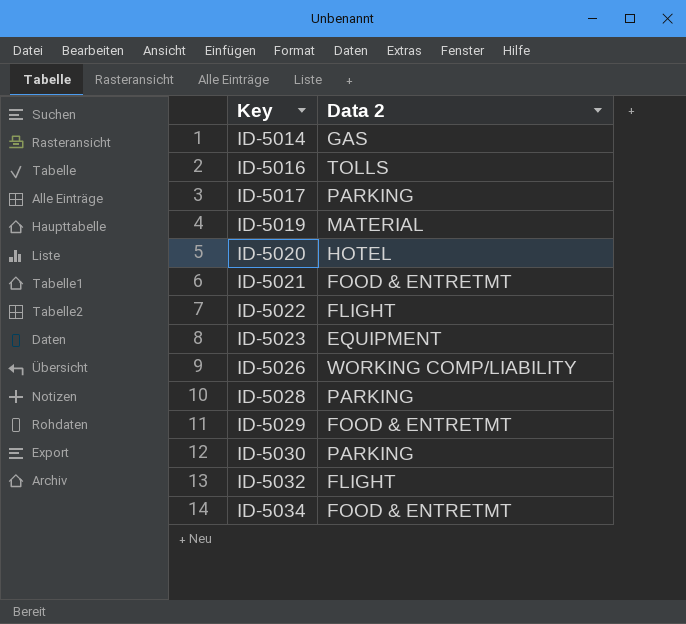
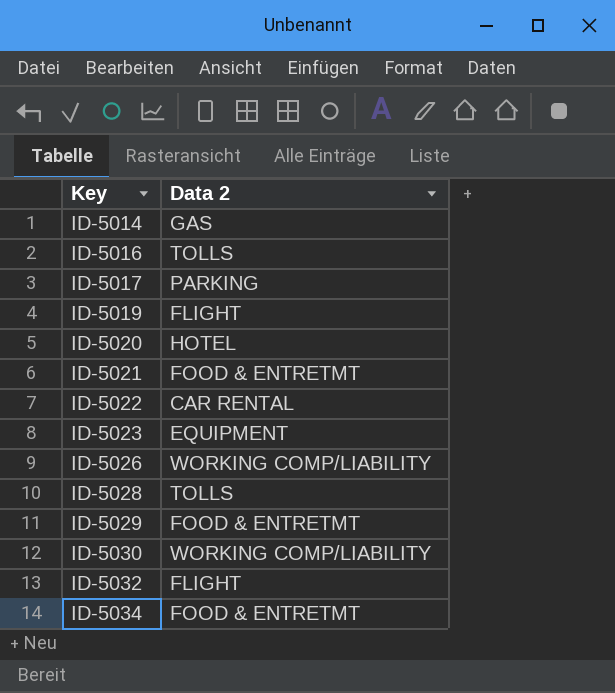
ID-5019 | Data 2: MATERIAL -> FLIGHT
ID-5022 | Data 2: FLIGHT -> CAR RENTAL
ID-5028 | Data 2: PARKING -> TOLLS
ID-5030 | Data 2: PARKING -> WORKING COMP/LIABILITY

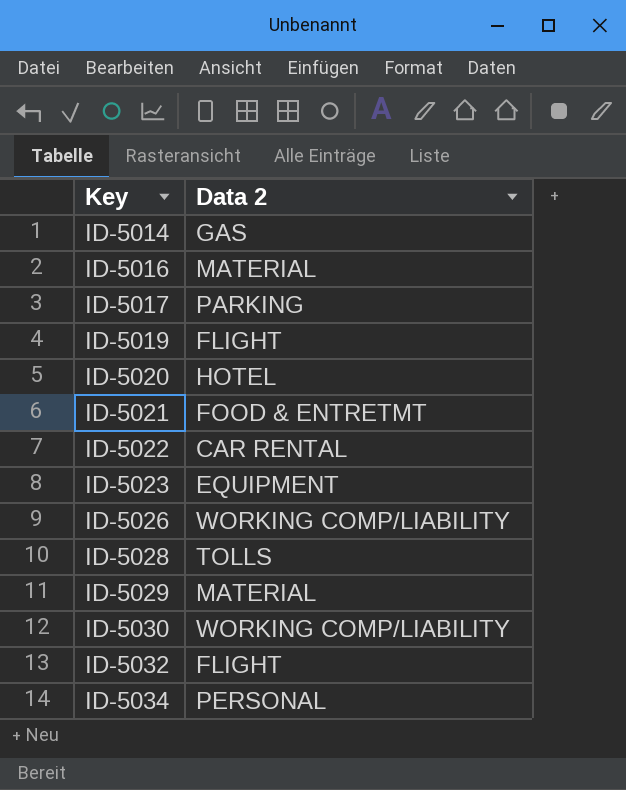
ID-5016 | Data 2: TOLLS -> MATERIAL
ID-5029 | Data 2: FOOD & ENTRETMT -> MATERIAL
ID-5034 | Data 2: FOOD & ENTRETMT -> PERSONAL

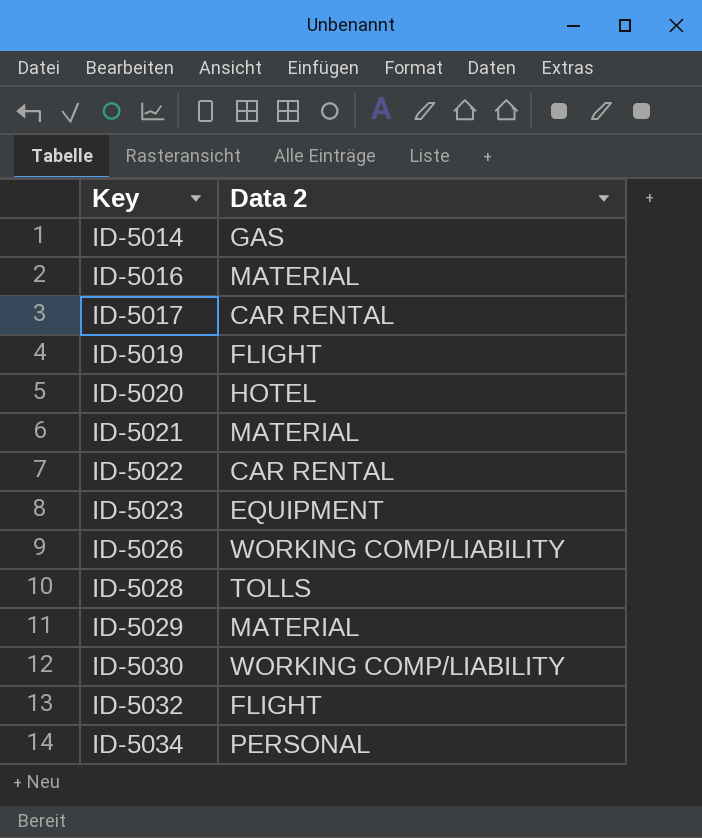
ID-5017 | Data 2: PARKING -> CAR RENTAL
ID-5021 | Data 2: FOOD & ENTRETMT -> MATERIAL

